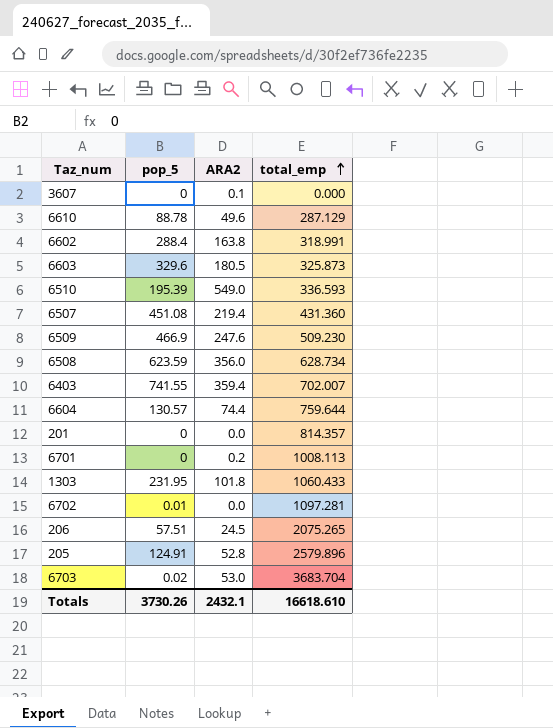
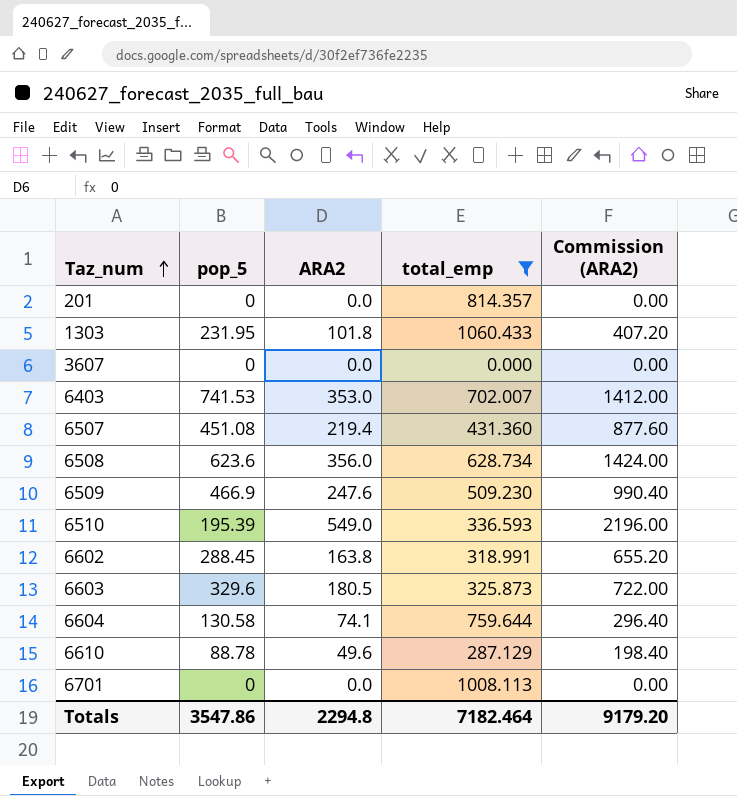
filter: none -> total_emp <= 1060.433
row order: total_emp ascending -> Taz_num ascending
column Commission (ARA2) | formula: none -> [ARA2] * 4
3607 | ARA2: 0.1 -> 0.0
6403 | pop_5: 741.55 -> 741.53
6403 | ARA2: 359.4 -> 353.0
6508 | pop_5: 623.59 -> 623.6
6602 | pop_5: 288.4 -> 288.45
6604 | pop_5: 130.57 -> 130.58
6604 | ARA2: 74.4 -> 74.1
6701 | ARA2: 0.2 -> 0.0
Totals | pop_5: 3730.26 -> 3547.86
Totals | ARA2: 2432.1 -> 2294.8
Totals | total_emp: 16618.610 -> 7182.464

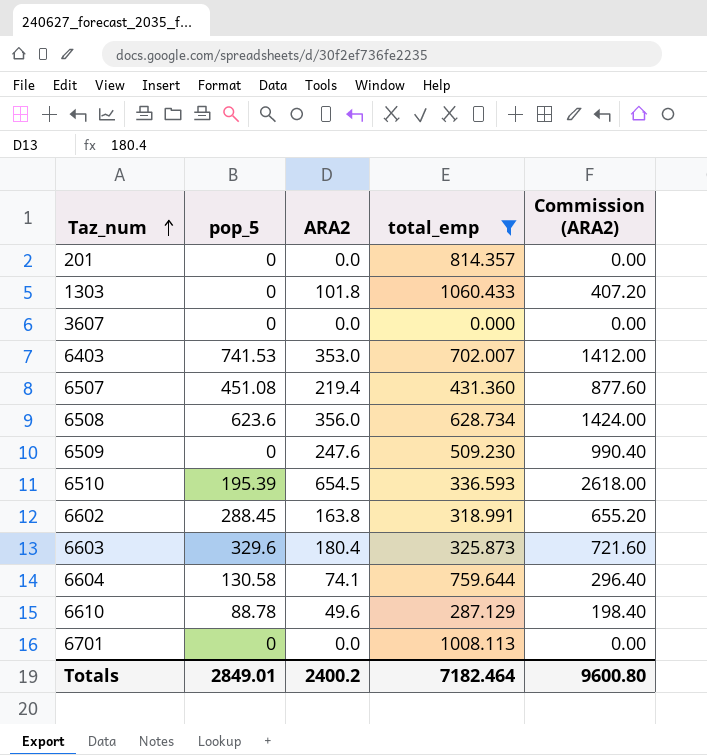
1303 | pop_5: 231.95 -> 0
6509 | pop_5: 466.9 -> 0
6510 | ARA2: 549.0 -> 654.5
6510 | Commission (ARA2): 2196.00 -> 2618.00
6603 | ARA2: 180.5 -> 180.4
6603 | Commission (ARA2): 722.00 -> 721.60
Totals | pop_5: 3547.86 -> 2849.01
Totals | ARA2: 2294.8 -> 2400.2
Totals | Commission (ARA2): 9179.20 -> 9600.80

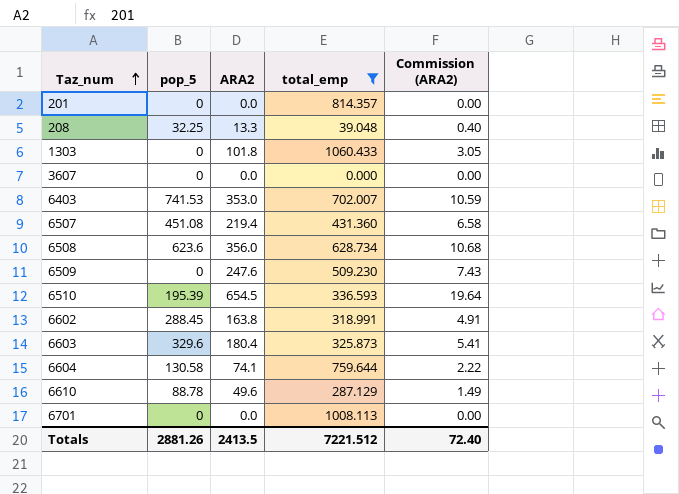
column Commission (ARA2) | formula: [ARA2] * 4 -> [ARA2] * 0.03
row 208: none -> 32.25 | 13.3 | 39.048 | 0.40
Totals | pop_5: 2849.01 -> 2881.26
Totals | ARA2: 2400.2 -> 2413.5
Totals | total_emp: 7182.464 -> 7221.512
Totals | Commission (ARA2): 9600.80 -> 72.40

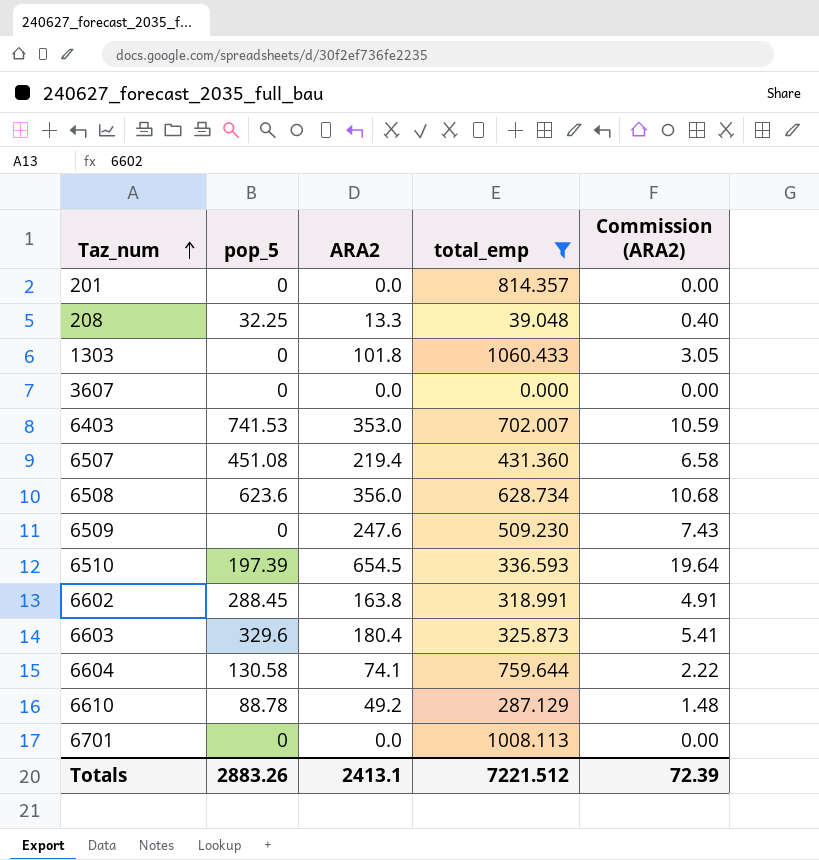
6510 | pop_5: 195.39 -> 197.39
6610 | ARA2: 49.6 -> 49.2
6610 | Commission (ARA2): 1.49 -> 1.48
Totals | pop_5: 2881.26 -> 2883.26
Totals | ARA2: 2413.5 -> 2413.1
Totals | Commission (ARA2): 72.40 -> 72.39

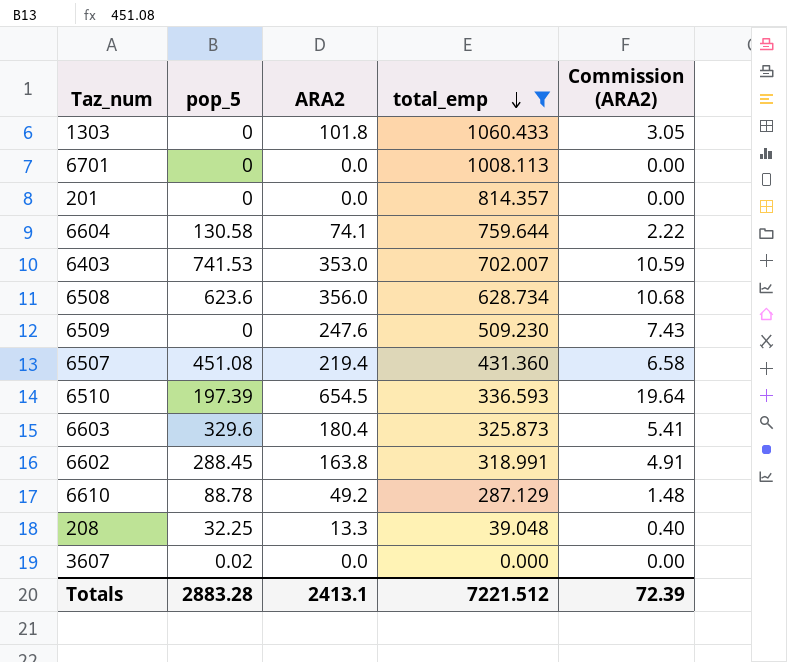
row order: Taz_num ascending -> total_emp descending
3607 | pop_5: 0 -> 0.02
Totals | pop_5: 2883.26 -> 2883.28

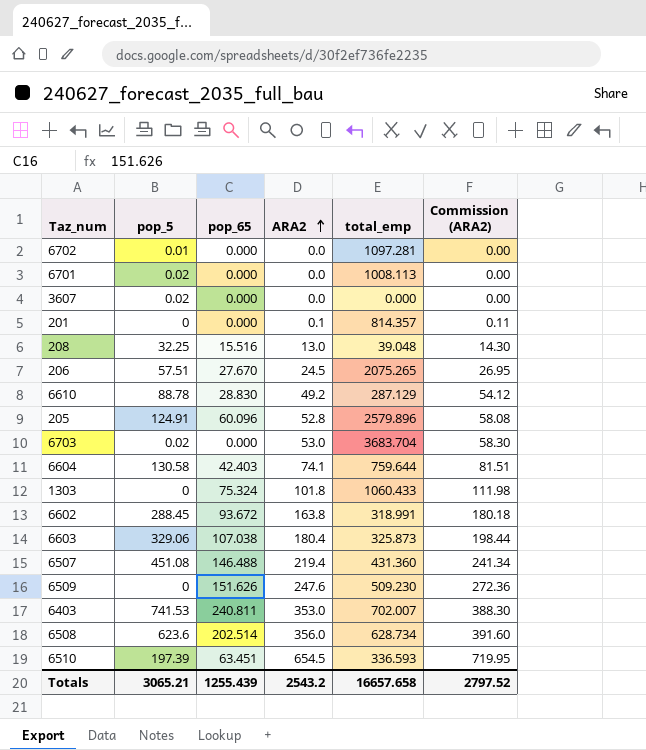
filter: total_emp <= 1060.433 -> none
row order: total_emp descending -> ARA2 ascending
column pop_65 | position: none -> 3
column Commission (ARA2) | formula: [ARA2] * 0.03 -> [ARA2] * 1.1
6701 | pop_5: 0 -> 0.02
201 | ARA2: 0.0 -> 0.1
208 | ARA2: 13.3 -> 13.0
6603 | pop_5: 329.6 -> 329.06
Totals | pop_5: 2883.28 -> 3065.21
Totals | ARA2: 2413.1 -> 2543.2
Totals | total_emp: 7221.512 -> 16657.658
Totals | Commission (ARA2): 72.39 -> 2797.52

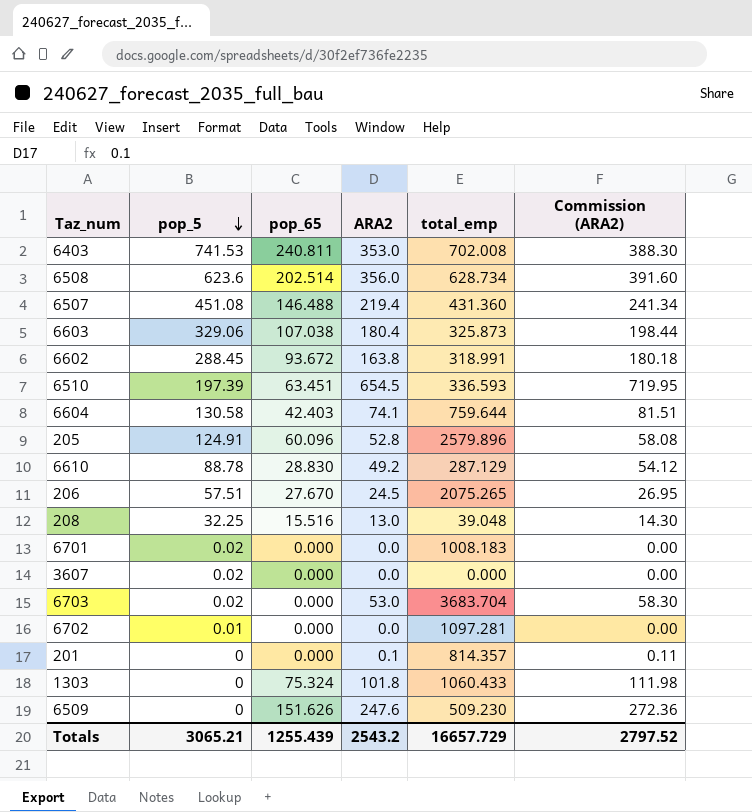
row order: ARA2 ascending -> pop_5 descending
6403 | total_emp: 702.007 -> 702.008
6701 | total_emp: 1008.113 -> 1008.183
Totals | total_emp: 16657.658 -> 16657.729

